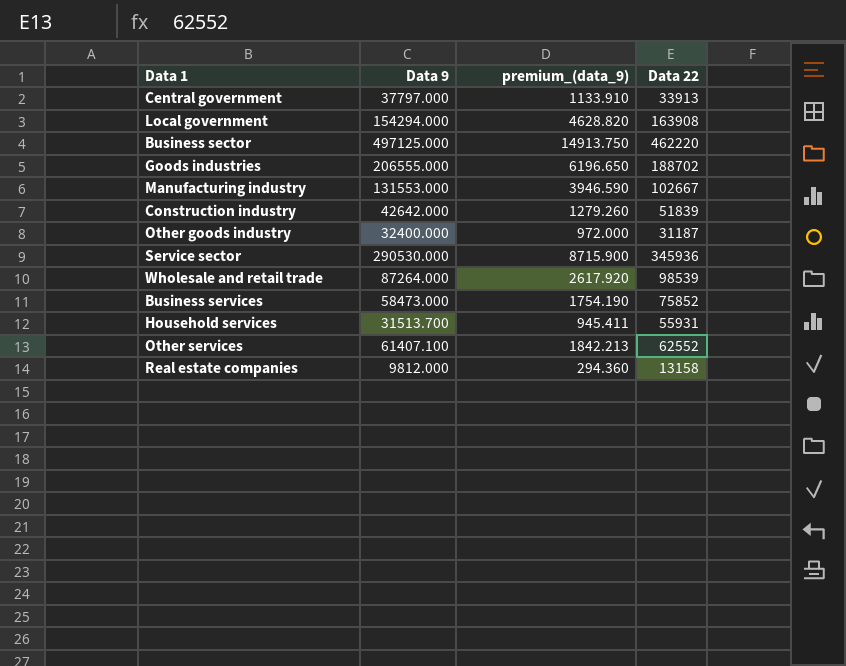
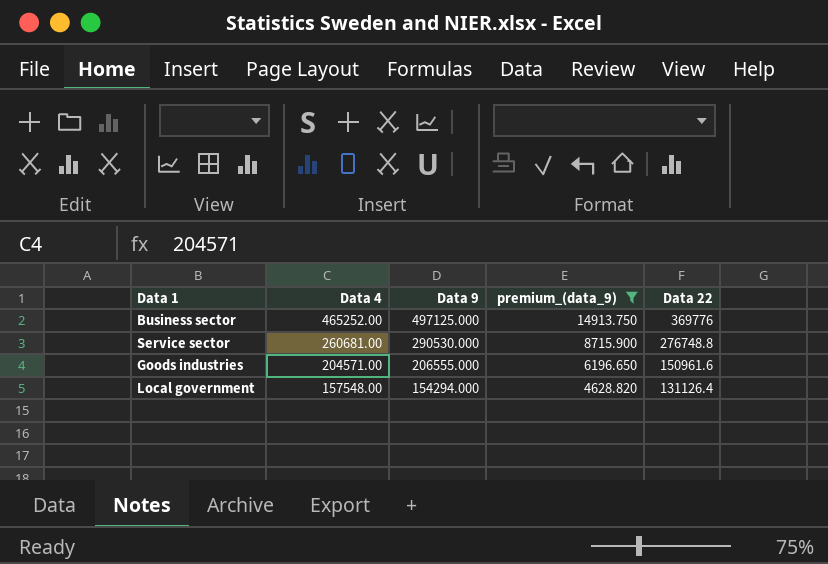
filter: none -> premium_(data_9) >= 4628.820
row order: none -> Data 4 descending
column Data 4 | position: none -> 2
Business sector | Data 22: 462220 -> 369776
Service sector | Data 22: 345936 -> 276748.8
Goods industries | Data 22: 188702 -> 150961.6
Local government | Data 22: 163908 -> 131126.4

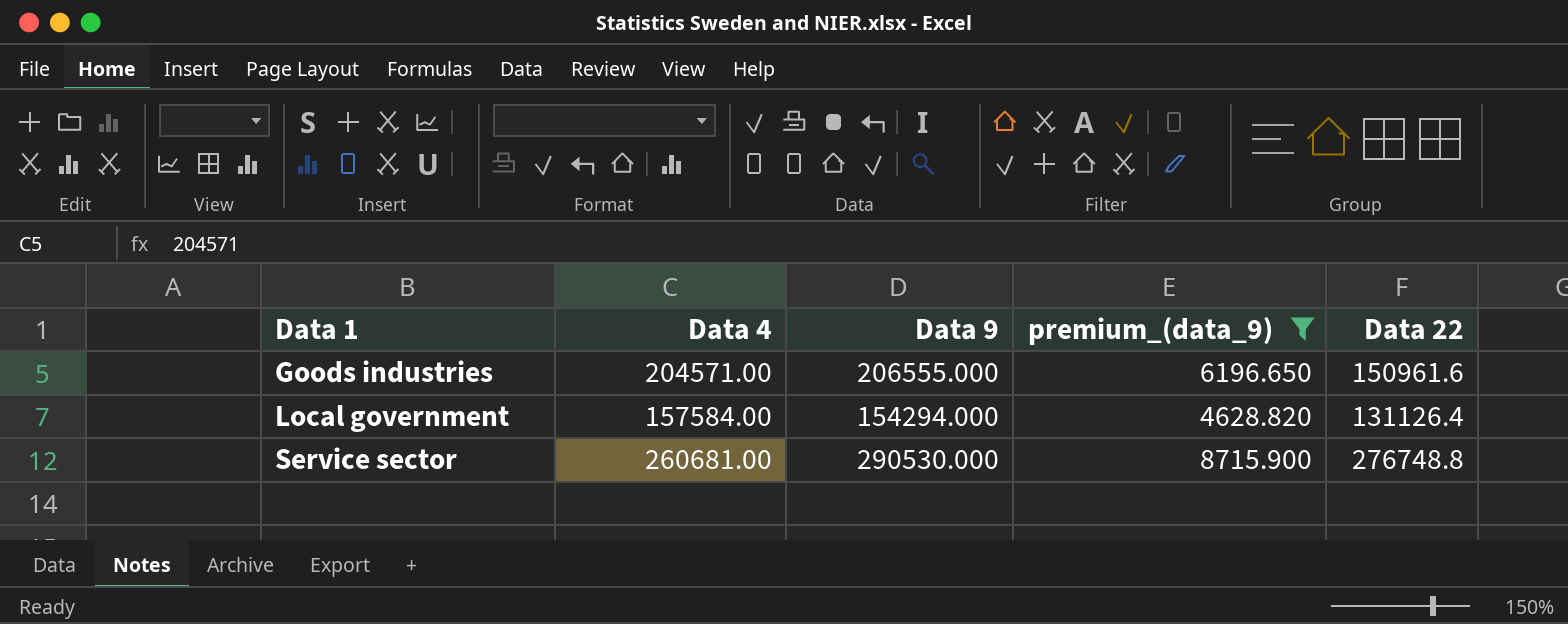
row order: Data 4 descending -> Data 1 ascending
row Business sector: 465252.00 | 497125.000 | 14913.750 | 369776 -> none
Local government | Data 4: 157548.00 -> 157584.00

